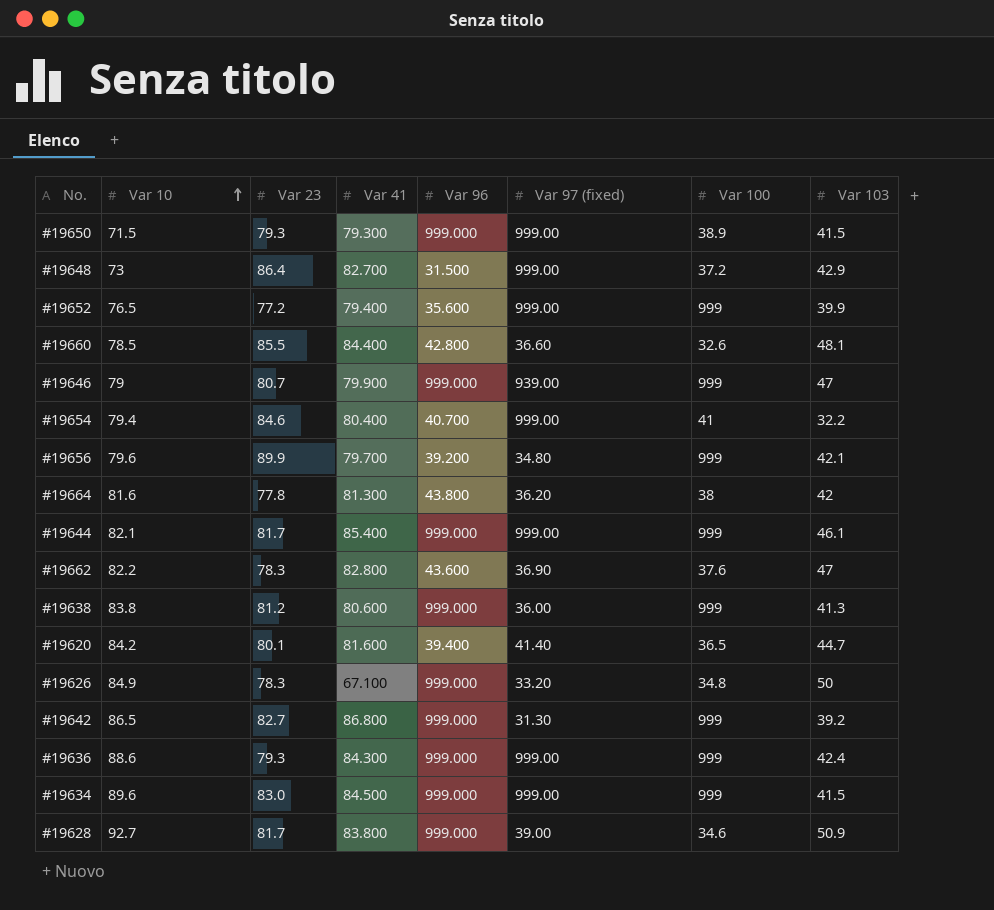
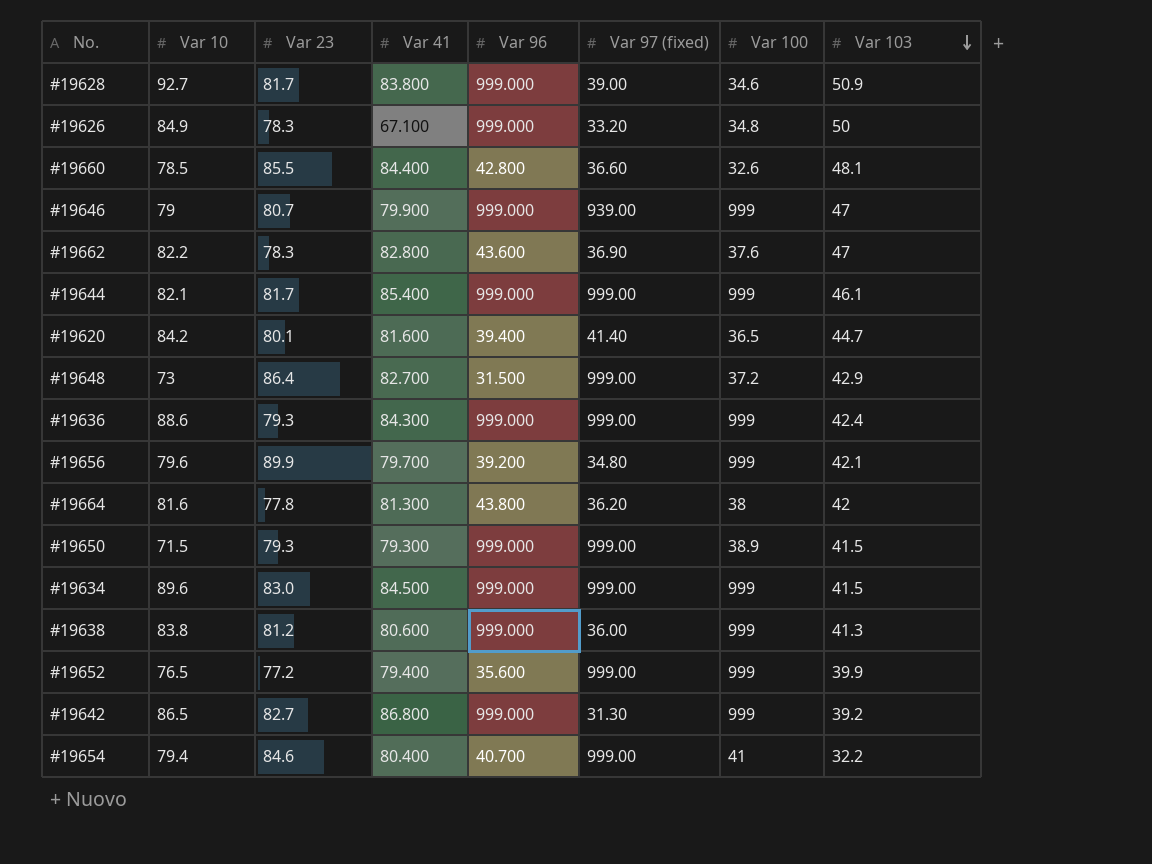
row order: Var 10 ascending -> Var 103 descending

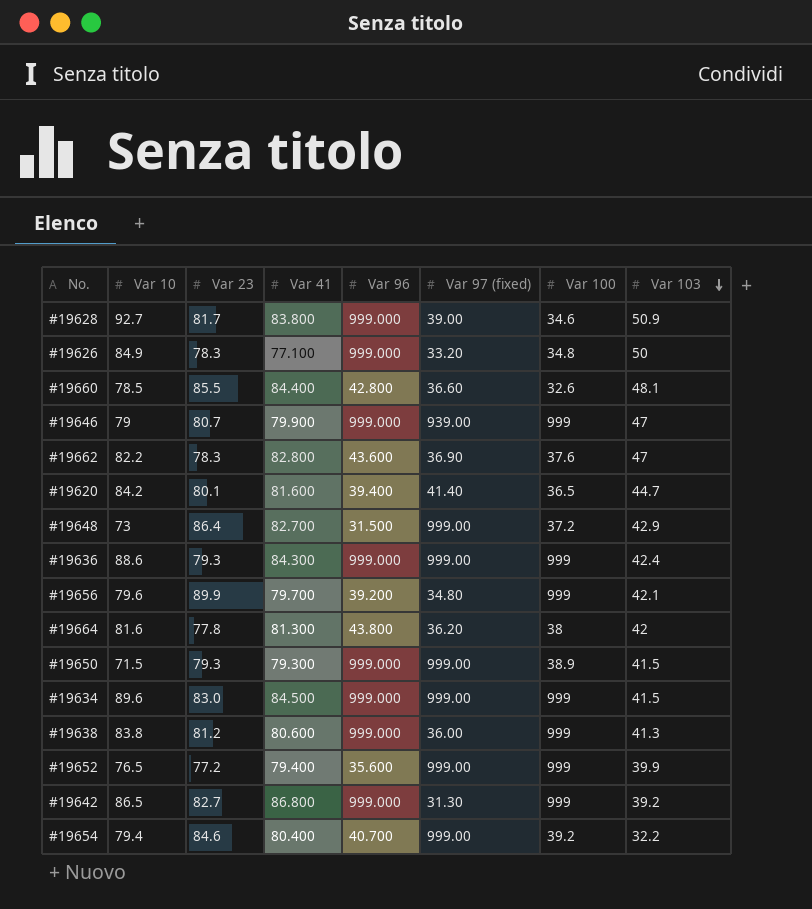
row #19644: 82.1 | 81.7 | 85.400 | 999.000 | 999.00 | 999 | 46.1 -> none
#19626 | Var 41: 67.100 -> 77.100
#19654 | Var 100: 41 -> 39.2

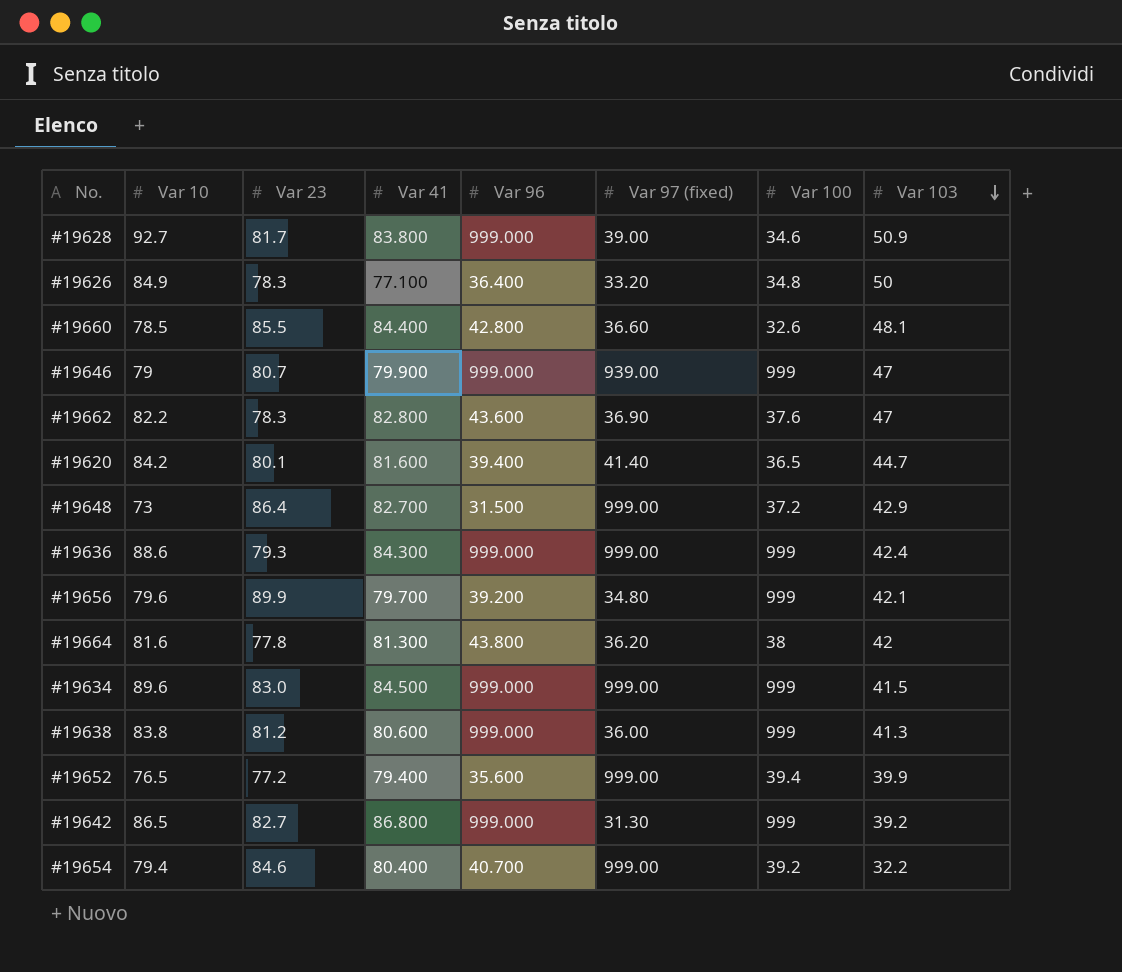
row #19650: 71.5 | 79.3 | 79.300 | 999.000 | 999.00 | 38.9 | 41.5 -> none
#19626 | Var 96: 999.000 -> 36.400
#19652 | Var 100: 999 -> 39.4

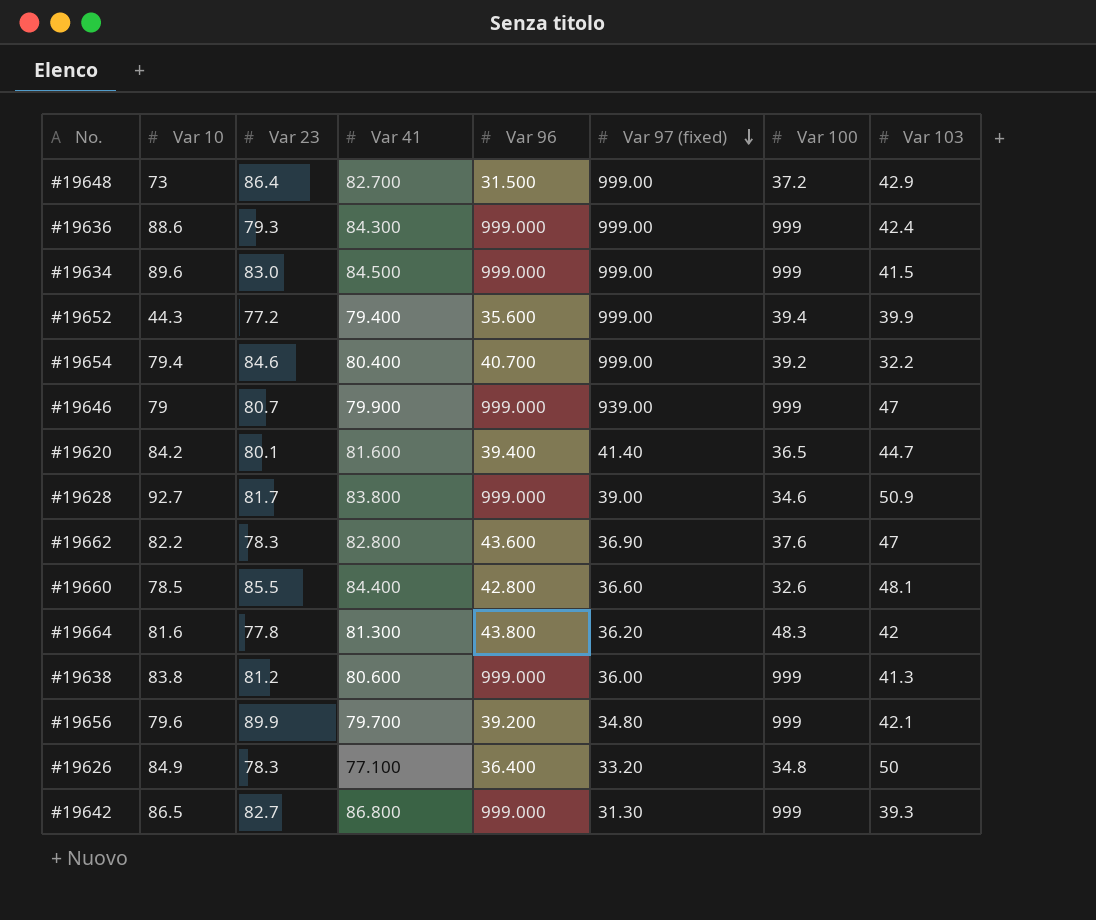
row order: Var 103 descending -> Var 97 (fixed) descending
#19652 | Var 10: 76.5 -> 44.3
#19664 | Var 100: 38 -> 48.3
#19642 | Var 103: 39.2 -> 39.3

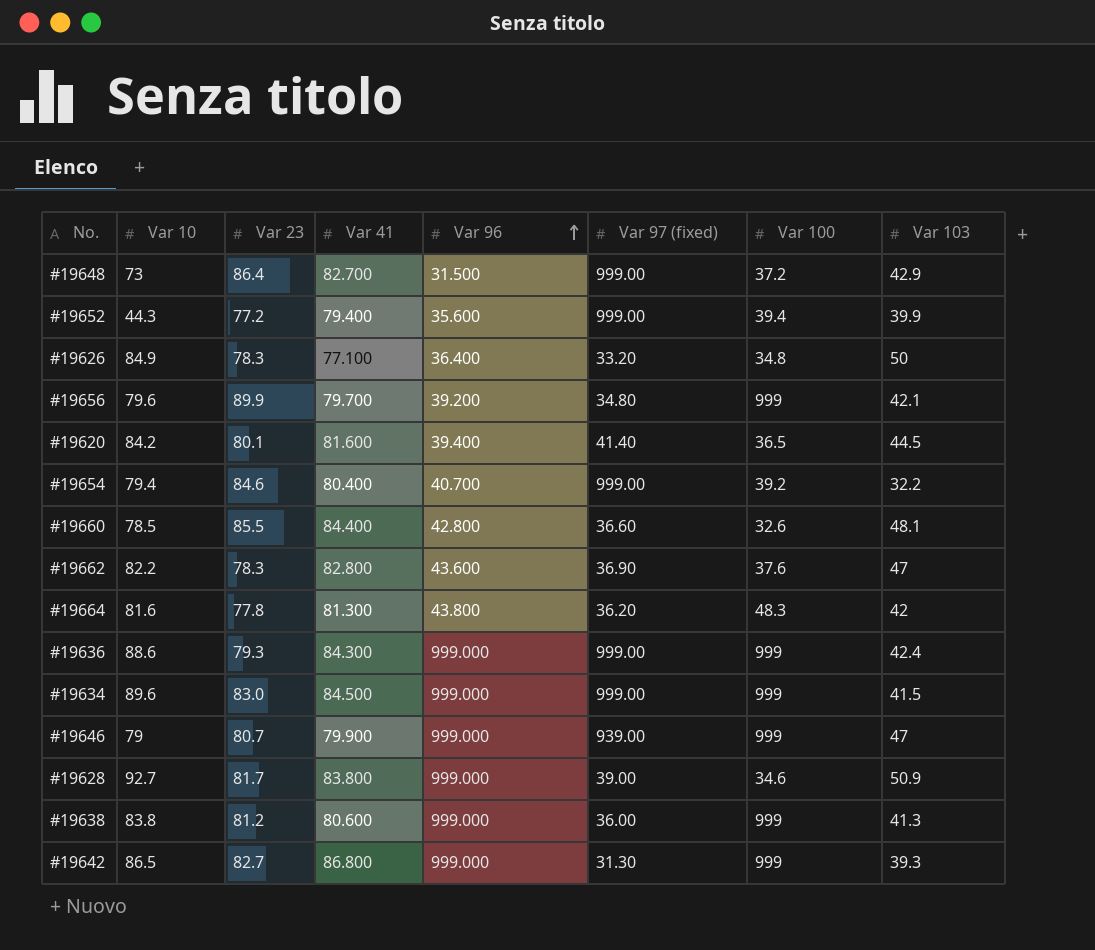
row order: Var 97 (fixed) descending -> Var 96 ascending
#19620 | Var 103: 44.7 -> 44.5

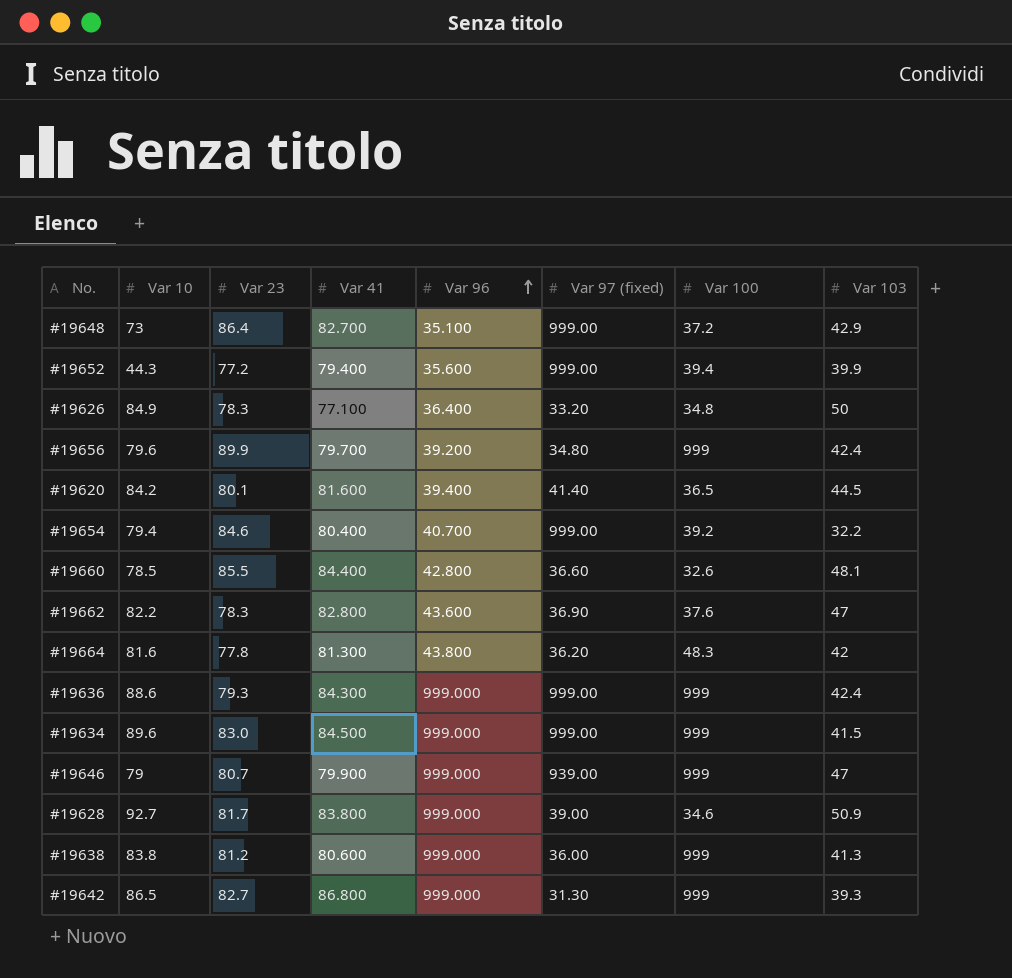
#19648 | Var 96: 31.500 -> 35.100
#19656 | Var 103: 42.1 -> 42.4

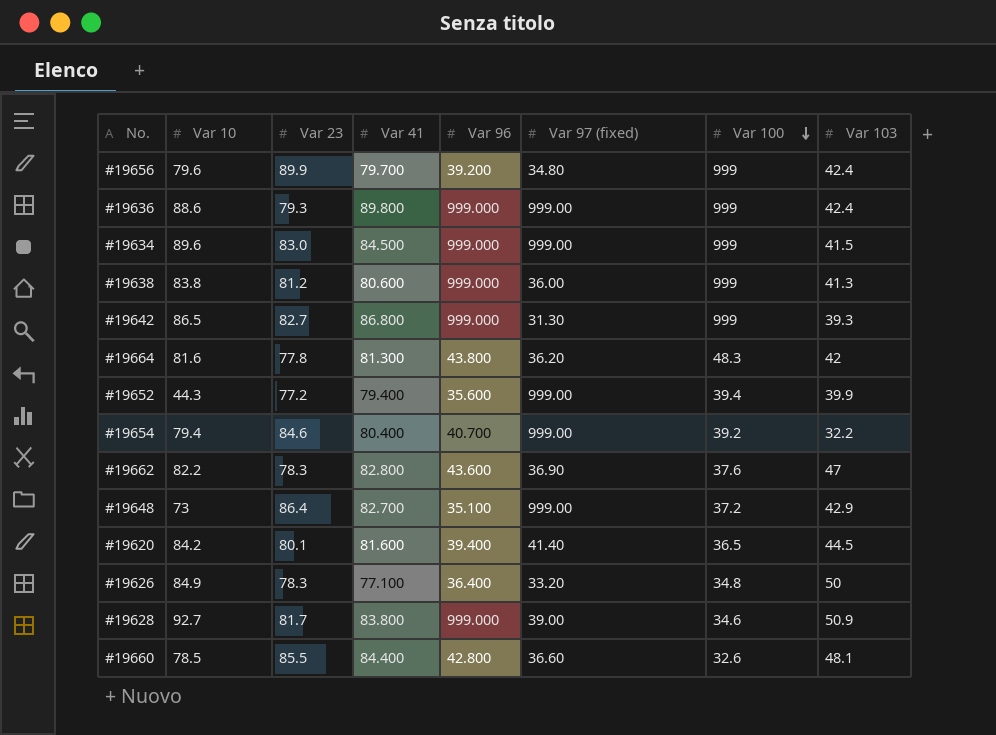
row order: Var 96 ascending -> Var 100 descending
row #19646: 79 | 80.7 | 79.900 | 999.000 | 939.00 | 999 | 47 -> none
#19636 | Var 41: 84.300 -> 89.800

